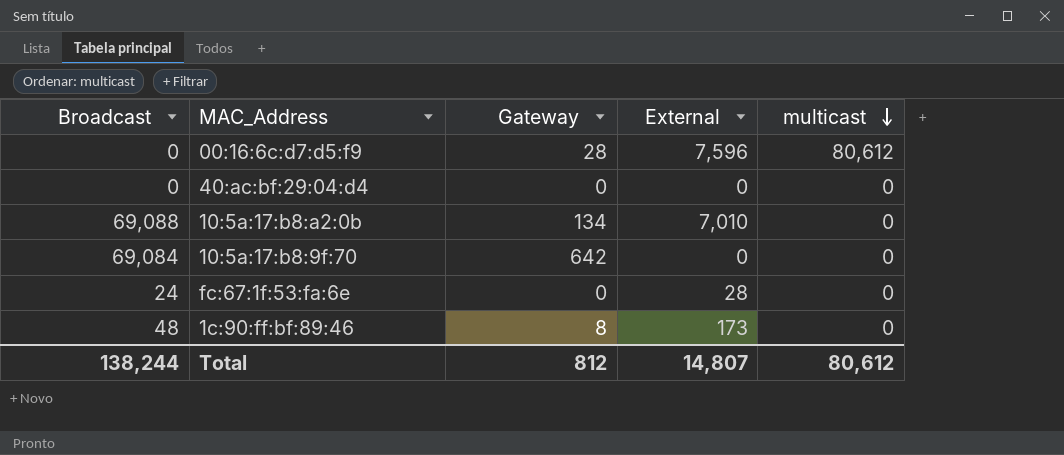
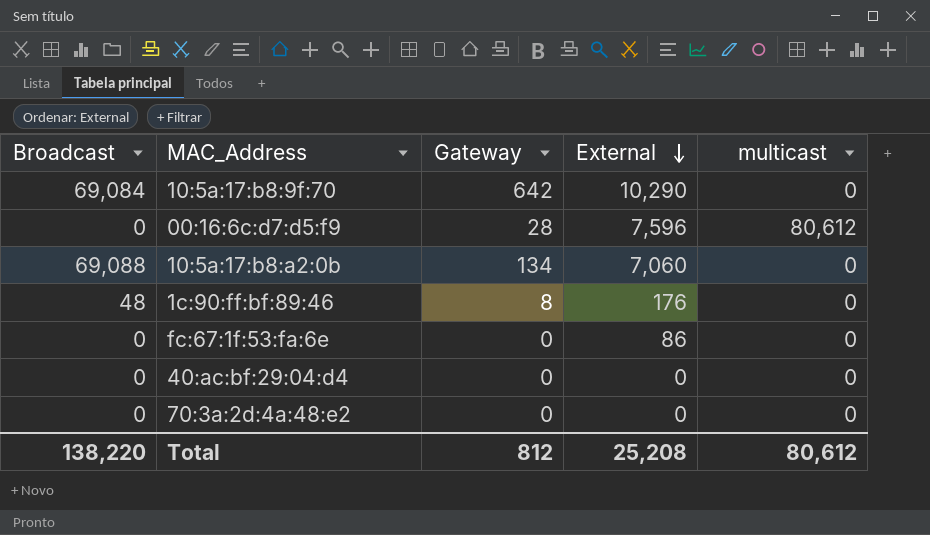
row order: multicast descending -> External descending
10:5a:17:b8:9f:70 | External: 0 -> 10,290
10:5a:17:b8:a2:0b | External: 7,010 -> 7,060
1c:90:ff:bf:89:46 | External: 173 -> 176
fc:67:1f:53:fa:6e | Broadcast: 24 -> 0
fc:67:1f:53:fa:6e | External: 28 -> 86
row 70:3a:2d:4a:48:e2: none -> 0 | 0 | 0 | 0
Total | Broadcast: 138,244 -> 138,220
Total | External: 14,807 -> 25,208

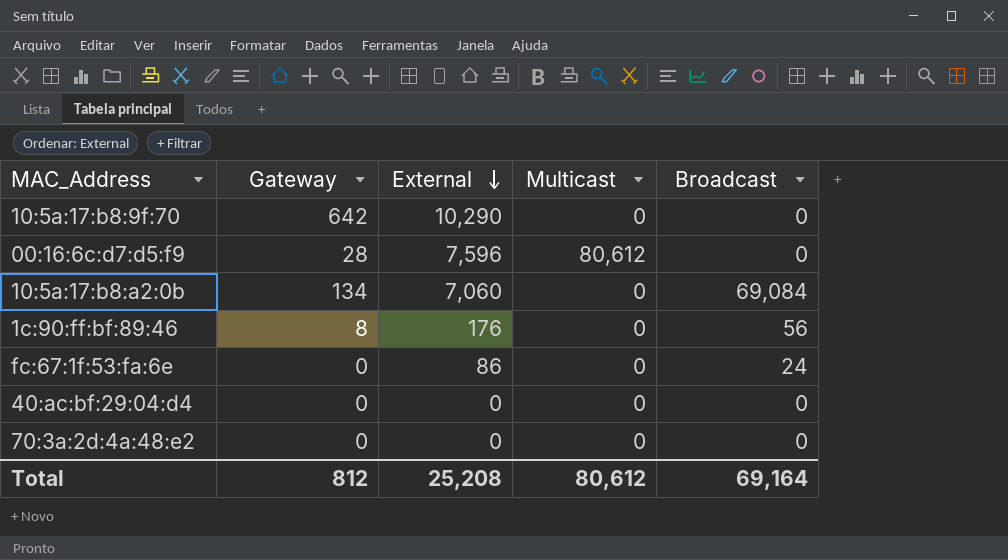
column name: multicast -> Multicast
column Broadcast | position: 1 -> 5
10:5a:17:b8:9f:70 | Broadcast: 69,084 -> 0
10:5a:17:b8:a2:0b | Broadcast: 69,088 -> 69,084
1c:90:ff:bf:89:46 | Broadcast: 48 -> 56
fc:67:1f:53:fa:6e | Broadcast: 0 -> 24
Total | Broadcast: 138,220 -> 69,164

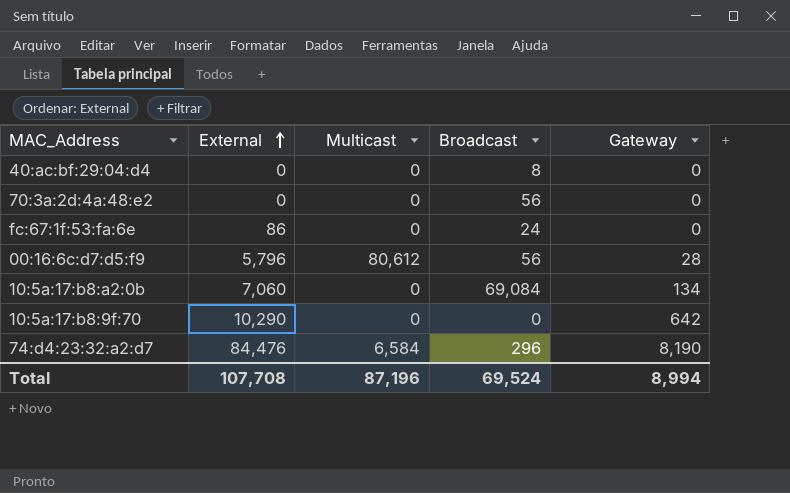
row order: External descending -> External ascending
column Gateway | position: 2 -> 5
row 1c:90:ff:bf:89:46: 8 | 176 | 0 | 56 -> none
40:ac:bf:29:04:d4 | Broadcast: 0 -> 8
70:3a:2d:4a:48:e2 | Broadcast: 0 -> 56
00:16:6c:d7:d5:f9 | External: 7,596 -> 5,796
00:16:6c:d7:d5:f9 | Broadcast: 0 -> 56
row 74:d4:23:32:a2:d7: none -> 84,476 | 6,584 | 296 | 8,190
Total | External: 25,208 -> 107,708
Total | Multicast: 80,612 -> 87,196
Total | Broadcast: 69,164 -> 69,524
Total | Gateway: 812 -> 8,994

